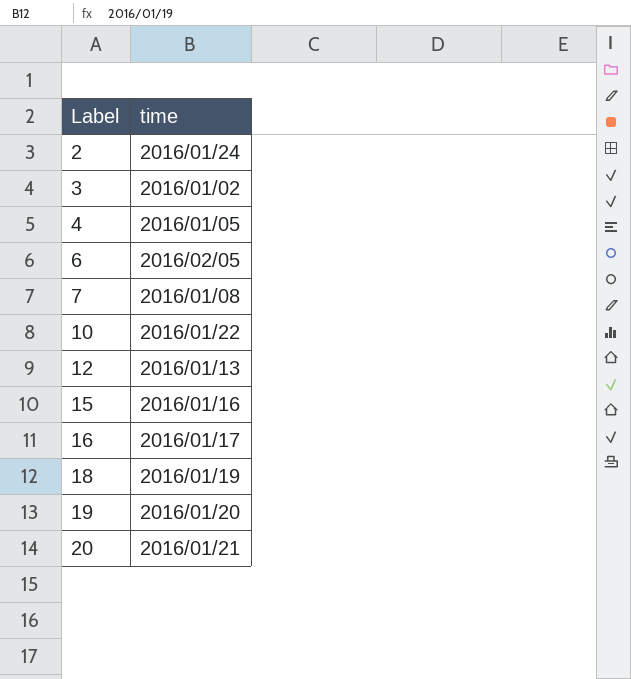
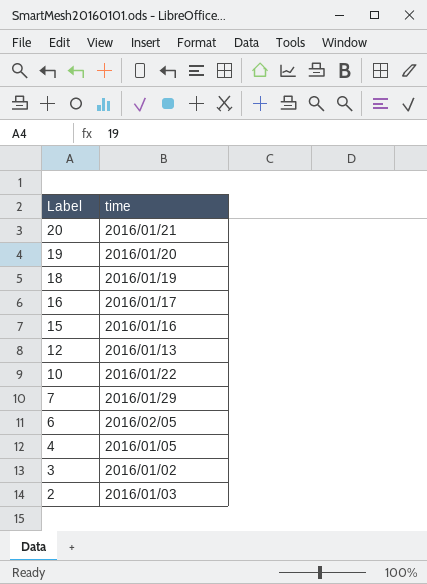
row order: Label ascending -> Label descending
7 | time: 2016/01/08 -> 2016/01/29
2 | time: 2016/01/24 -> 2016/01/03

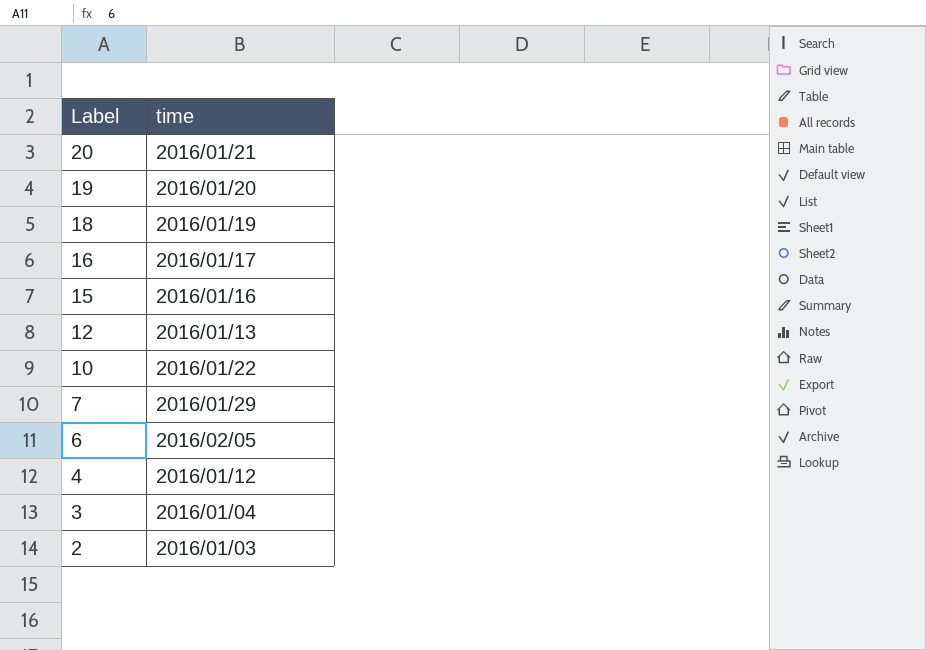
4 | time: 2016/01/05 -> 2016/01/12
3 | time: 2016/01/02 -> 2016/01/04

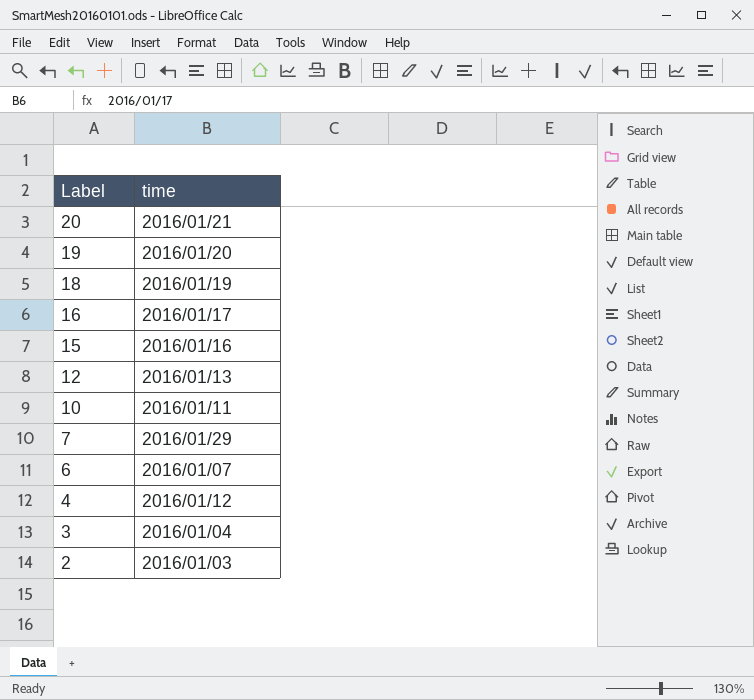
10 | time: 2016/01/22 -> 2016/01/11
6 | time: 2016/02/05 -> 2016/01/07

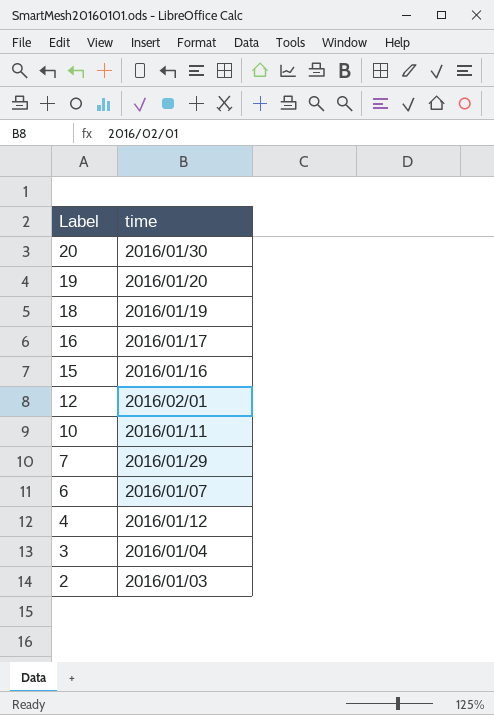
20 | time: 2016/01/21 -> 2016/01/30
12 | time: 2016/01/13 -> 2016/02/01

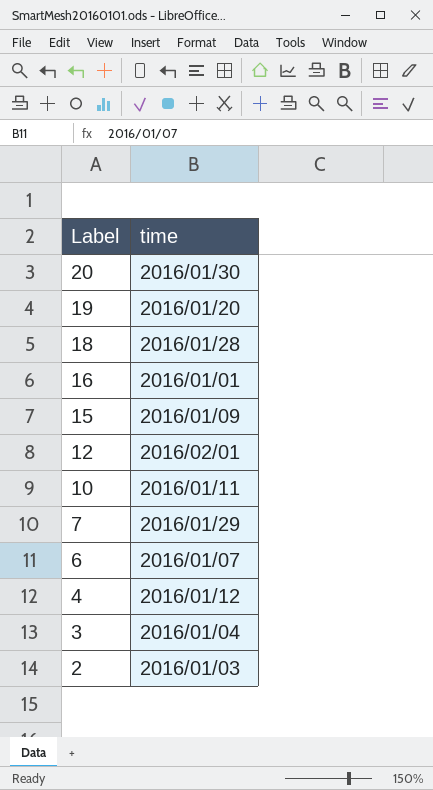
18 | time: 2016/01/19 -> 2016/01/28
16 | time: 2016/01/17 -> 2016/01/01
15 | time: 2016/01/16 -> 2016/01/09

